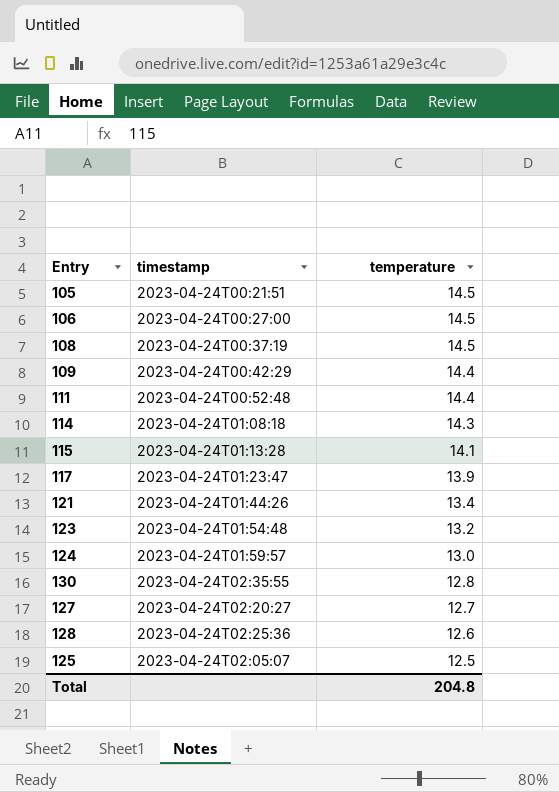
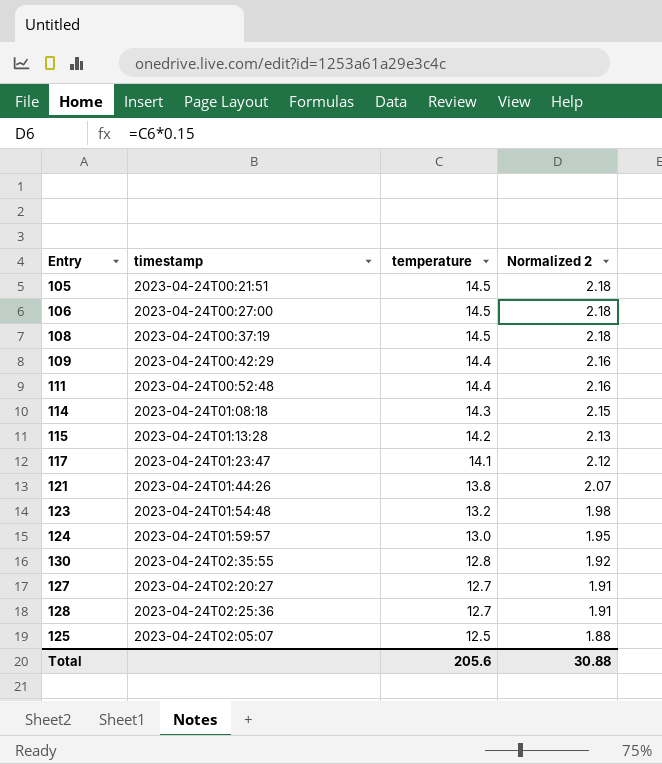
column Normalized 2 | formula: none -> [temperature] * 0.15
115 | temperature: 14.1 -> 14.2
117 | temperature: 13.9 -> 14.1
121 | temperature: 13.4 -> 13.8
128 | temperature: 12.6 -> 12.7
Total | temperature: 204.8 -> 205.6

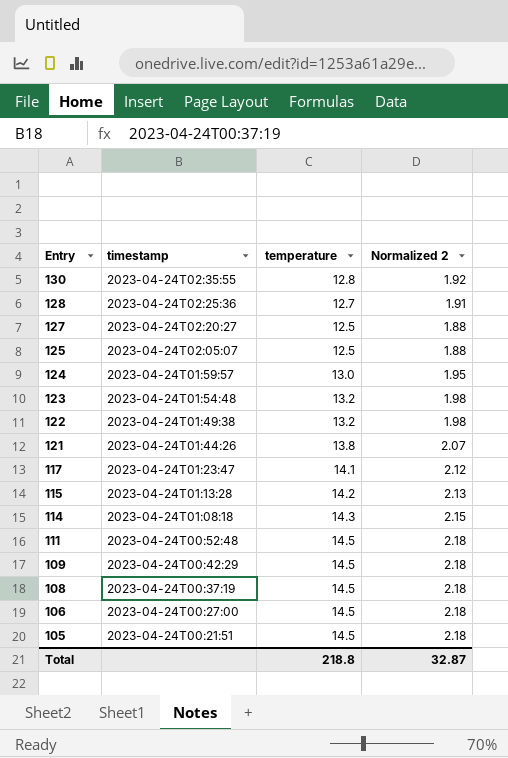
row order: temperature descending -> Entry descending
127 | temperature: 12.7 -> 12.5
127 | Normalized 2: 1.91 -> 1.88
row 122: none -> 2023-04-24T01:49:38 | 13.2 | 1.98
111 | temperature: 14.4 -> 14.5
111 | Normalized 2: 2.16 -> 2.18
109 | temperature: 14.4 -> 14.5
109 | Normalized 2: 2.16 -> 2.18
Total | temperature: 205.6 -> 218.8
Total | Normalized 2: 30.88 -> 32.87

